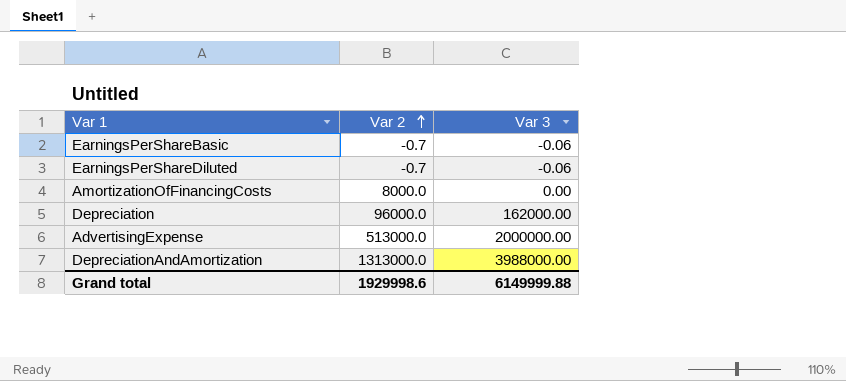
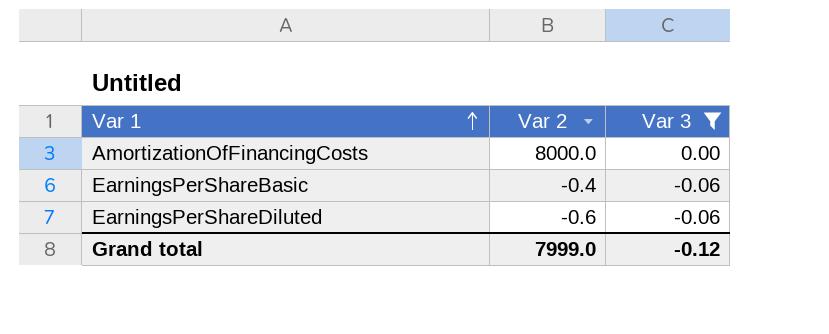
filter: none -> Var 3 <= 0.00
row order: Var 2 ascending -> Var 1 ascending
EarningsPerShareBasic | Var 2: -0.7 -> -0.4
EarningsPerShareDiluted | Var 2: -0.7 -> -0.6
Grand total | Var 2: 1929998.6 -> 7999.0
Grand total | Var 3: 6149999.88 -> -0.12

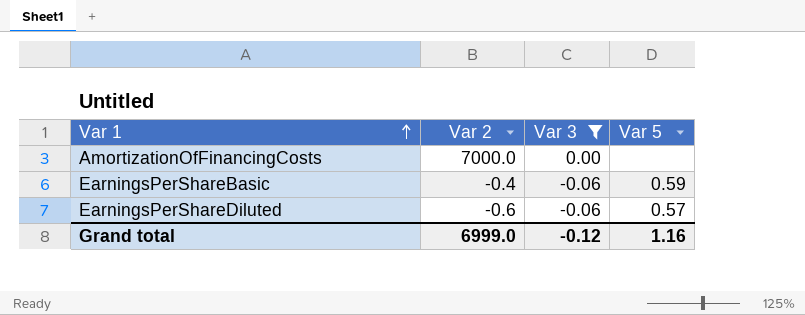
column Var 5 | position: none -> 4
AmortizationOfFinancingCosts | Var 2: 8000.0 -> 7000.0
Grand total | Var 2: 7999.0 -> 6999.0

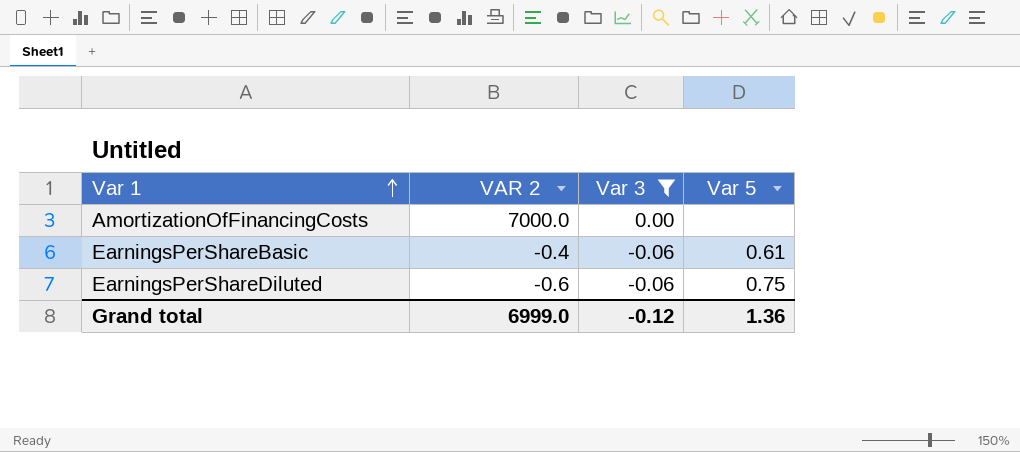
column name: Var 2 -> VAR 2
EarningsPerShareBasic | Var 5: 0.59 -> 0.61
EarningsPerShareDiluted | Var 5: 0.57 -> 0.75
Grand total | Var 5: 1.16 -> 1.36

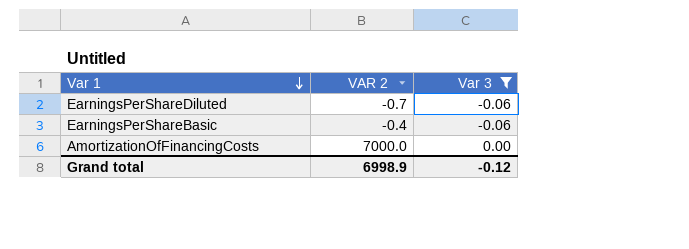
row order: Var 1 ascending -> Var 1 descending
column Var 5 | position: 4 -> none
EarningsPerShareDiluted | VAR 2: -0.6 -> -0.7
Grand total | VAR 2: 6999.0 -> 6998.9

